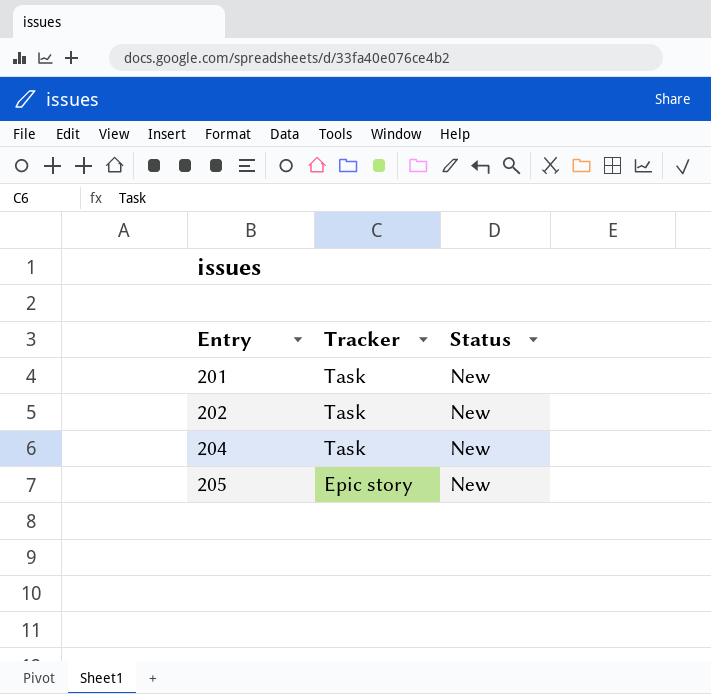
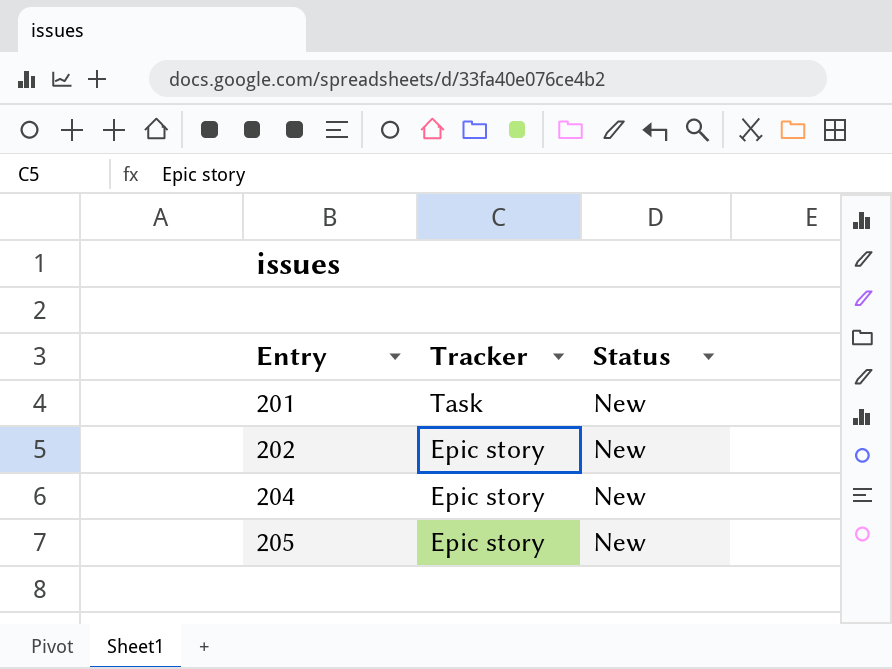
202 | Tracker: Task -> Epic story
204 | Tracker: Task -> Epic story

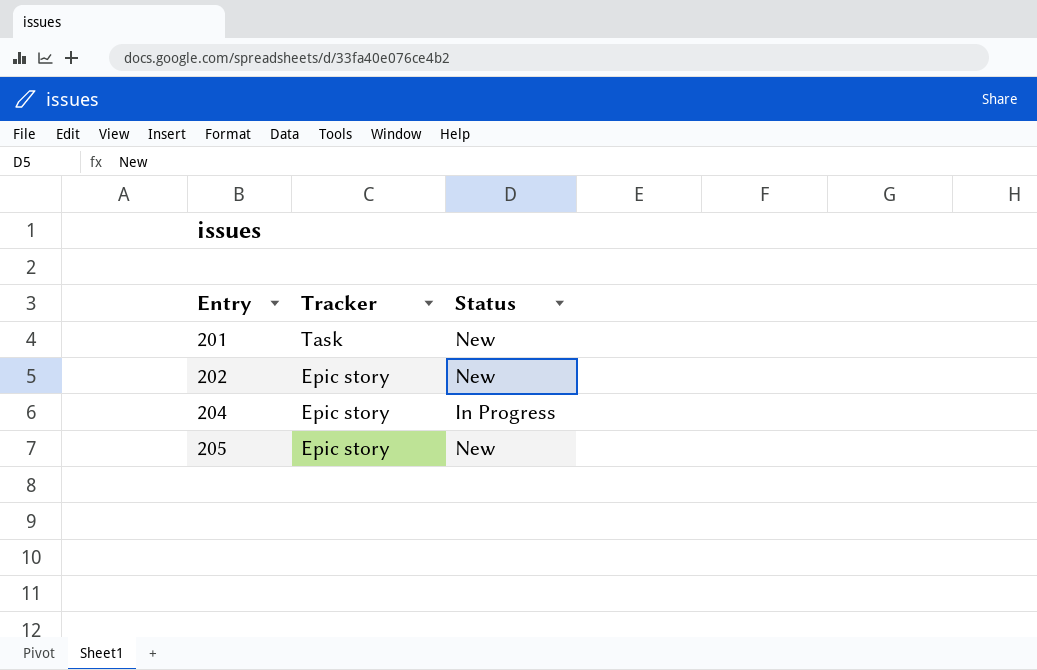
204 | Status: New -> In Progress

